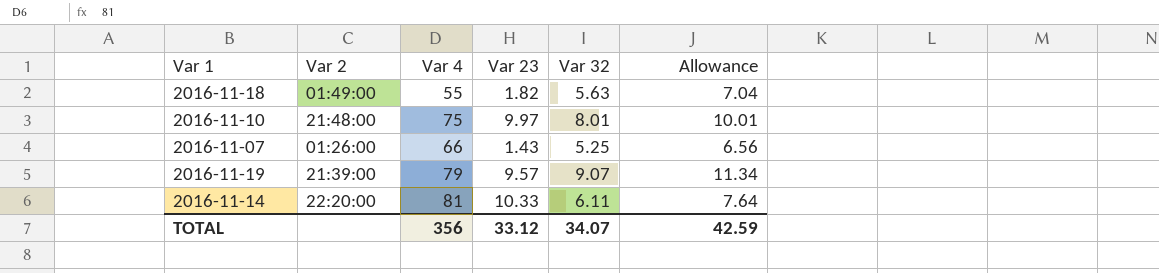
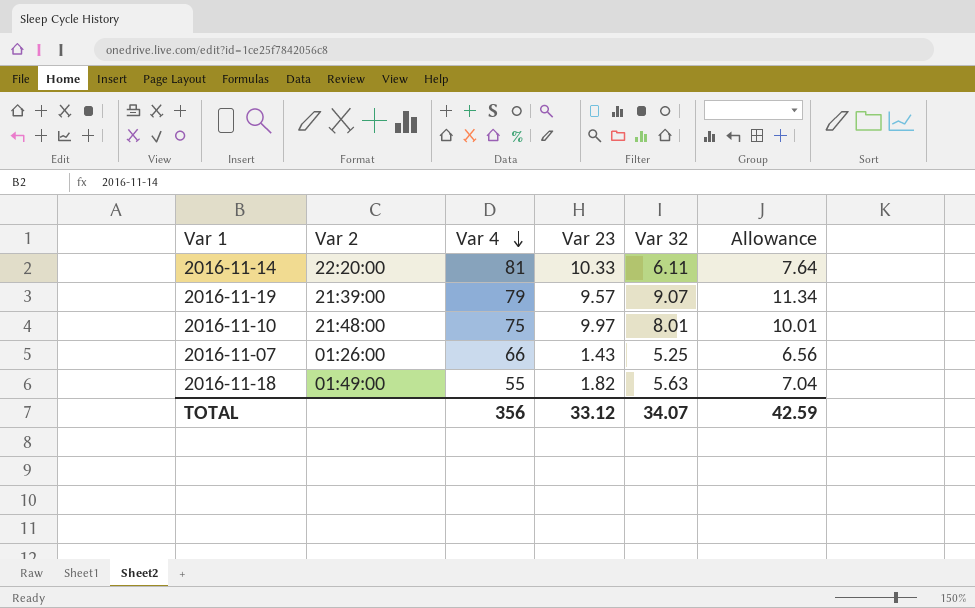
row order: none -> Var 4 descending

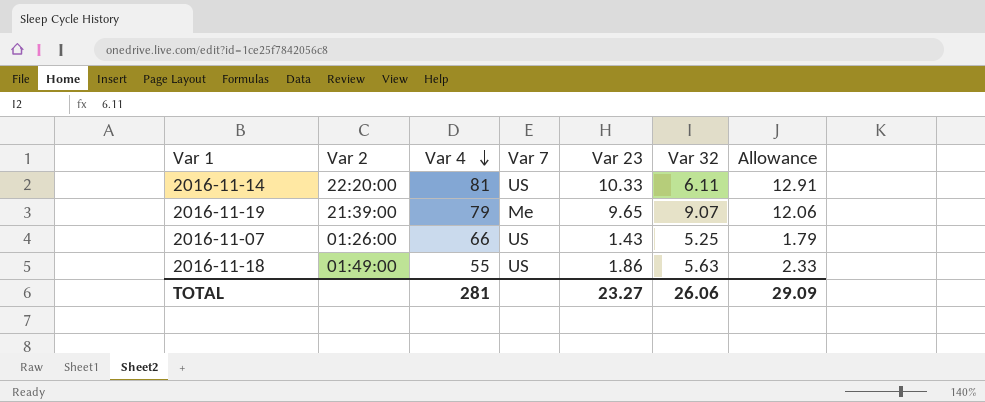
column Var 7 | position: none -> 4
column Allowance | formula: [Var 32] * 1.25 -> [Var 23] * 1.25
row 2016-11-10: 21:48:00 | 75 | 9.97 | 8.01 | 10.01 -> none
2016-11-19 | Var 23: 9.57 -> 9.65
2016-11-18 | Var 23: 1.82 -> 1.86
TOTAL | Var 4: 356 -> 281
TOTAL | Var 23: 33.12 -> 23.27
TOTAL | Var 32: 34.07 -> 26.06
TOTAL | Allowance: 42.59 -> 29.09

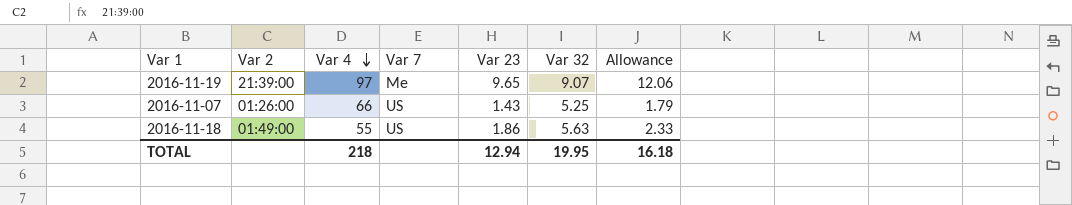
row 2016-11-14: 22:20:00 | 81 | US | 10.33 | 6.11 | 12.91 -> none
2016-11-19 | Var 4: 79 -> 97
TOTAL | Var 4: 281 -> 218
TOTAL | Var 23: 23.27 -> 12.94
TOTAL | Var 32: 26.06 -> 19.95
TOTAL | Allowance: 29.09 -> 16.18

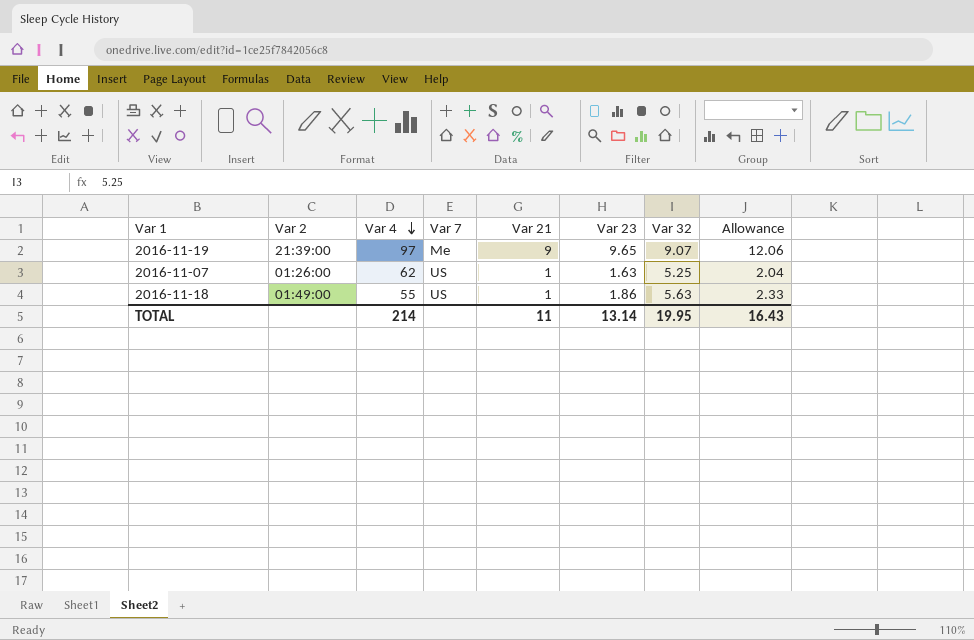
column Var 21 | position: none -> 5
2016-11-07 | Var 4: 66 -> 62
2016-11-07 | Var 23: 1.43 -> 1.63
2016-11-07 | Allowance: 1.79 -> 2.04
TOTAL | Var 4: 218 -> 214
TOTAL | Var 23: 12.94 -> 13.14
TOTAL | Allowance: 16.18 -> 16.43

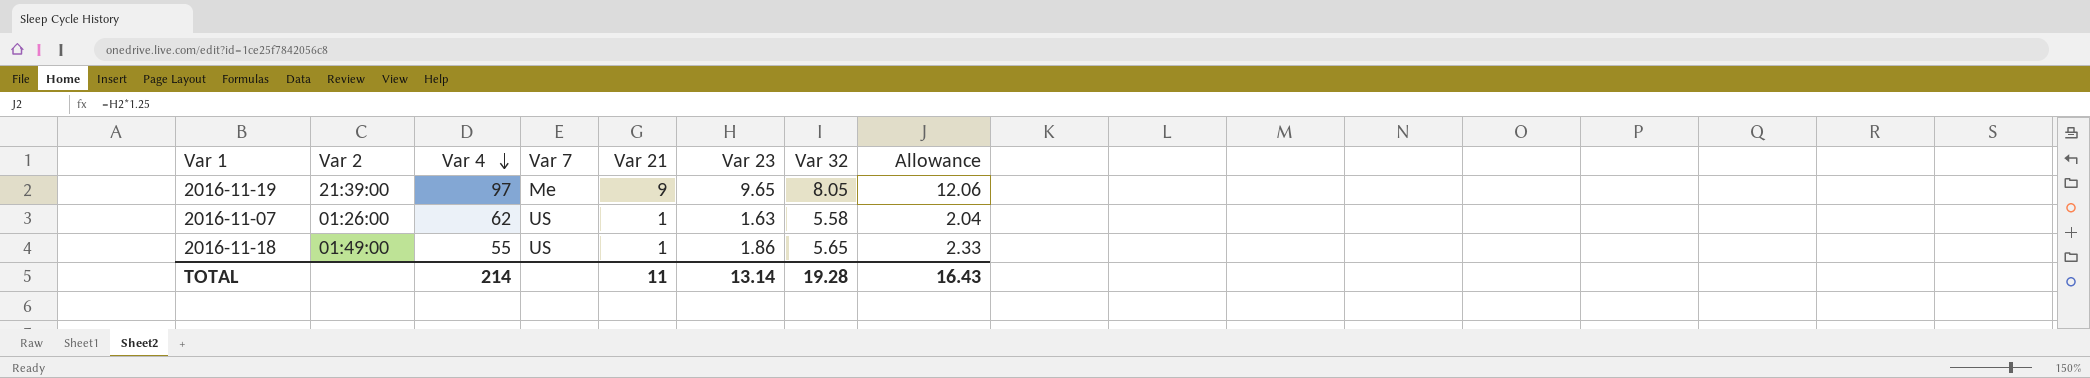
2016-11-19 | Var 32: 9.07 -> 8.05
2016-11-07 | Var 32: 5.25 -> 5.58
2016-11-18 | Var 32: 5.63 -> 5.65
TOTAL | Var 32: 19.95 -> 19.28

